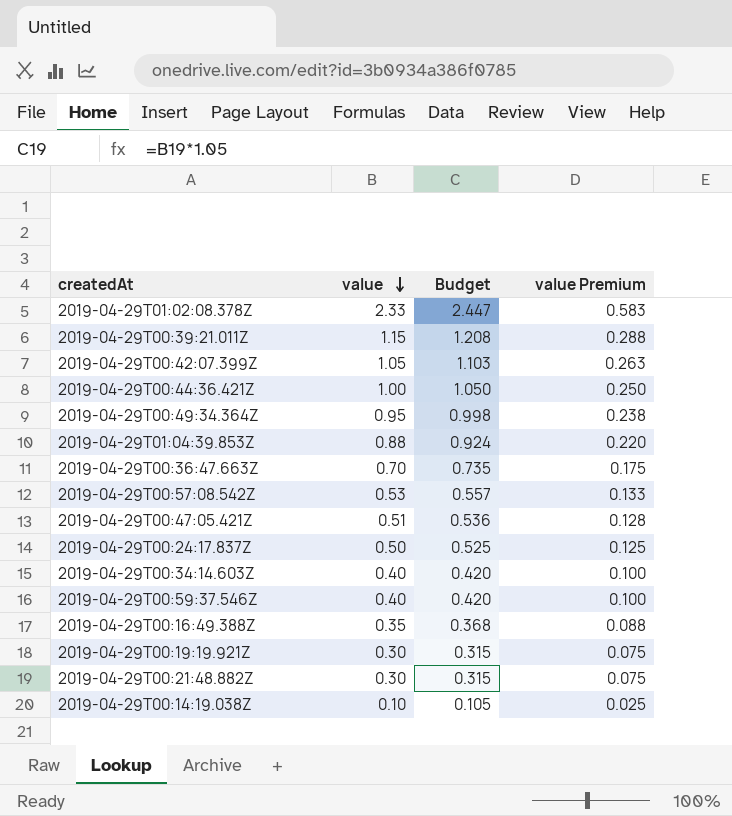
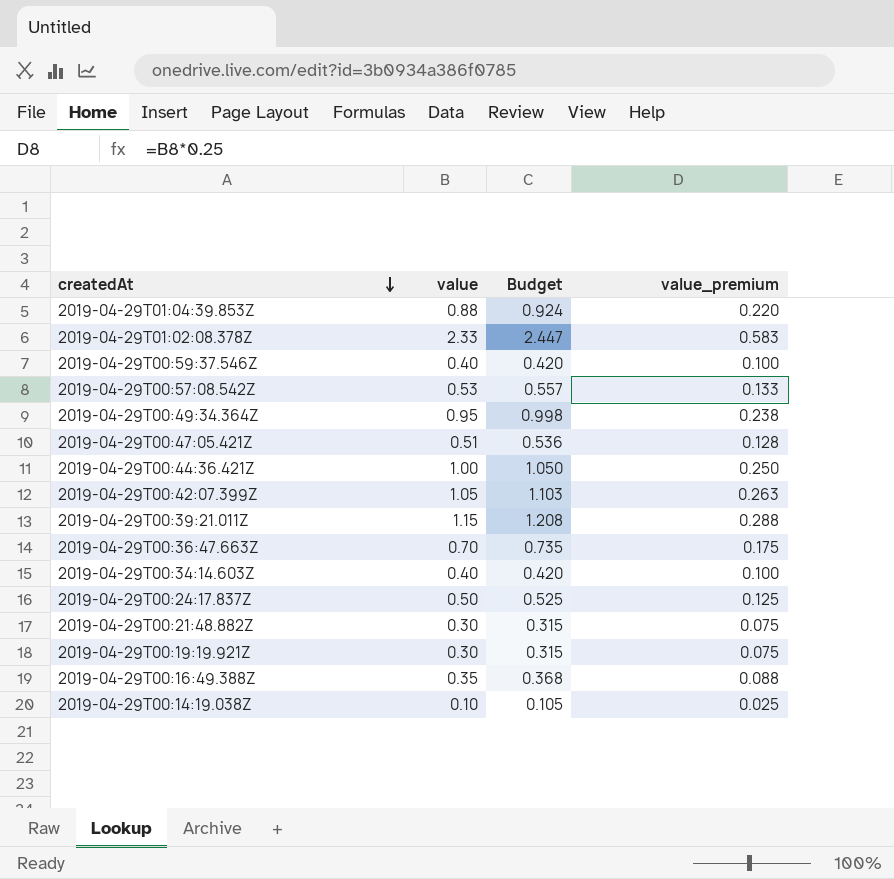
row order: value descending -> createdAt descending
column name: value Premium -> value_premium

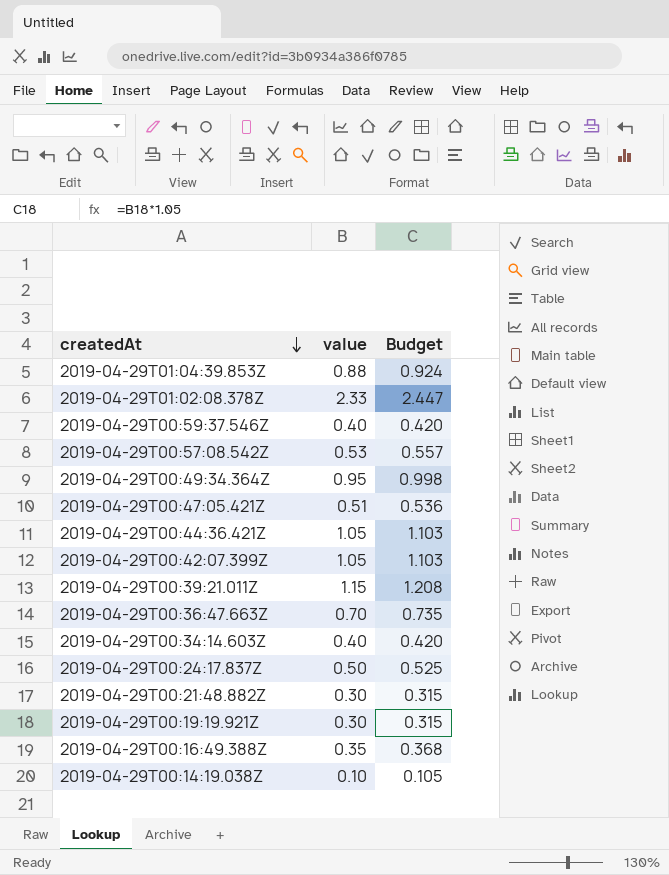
column value_premium | formula: [value] * 0.25 -> none
2019-04-29T00:44:36.421Z | value: 1.00 -> 1.05
2019-04-29T00:44:36.421Z | Budget: 1.050 -> 1.103

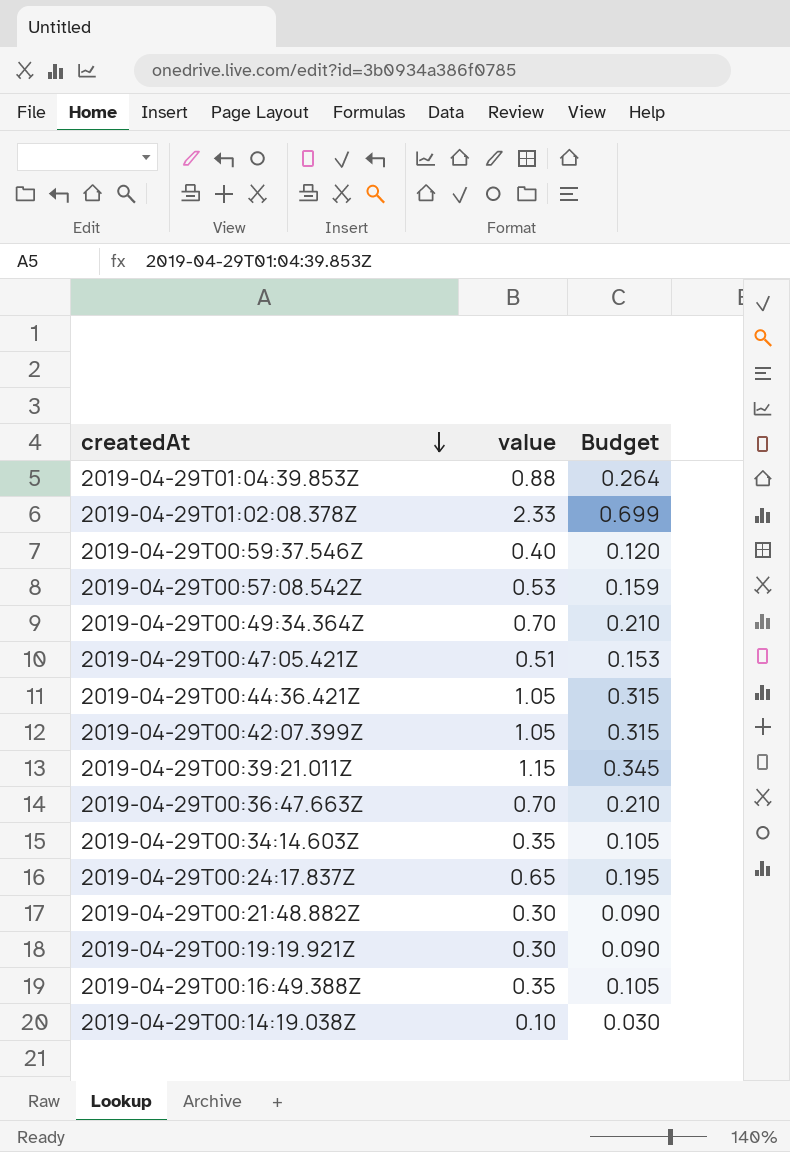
column Budget | formula: [value] * 1.05 -> [value] * 0.3
2019-04-29T00:49:34.364Z | value: 0.95 -> 0.70
2019-04-29T00:34:14.603Z | value: 0.40 -> 0.35
2019-04-29T00:24:17.837Z | value: 0.50 -> 0.65

